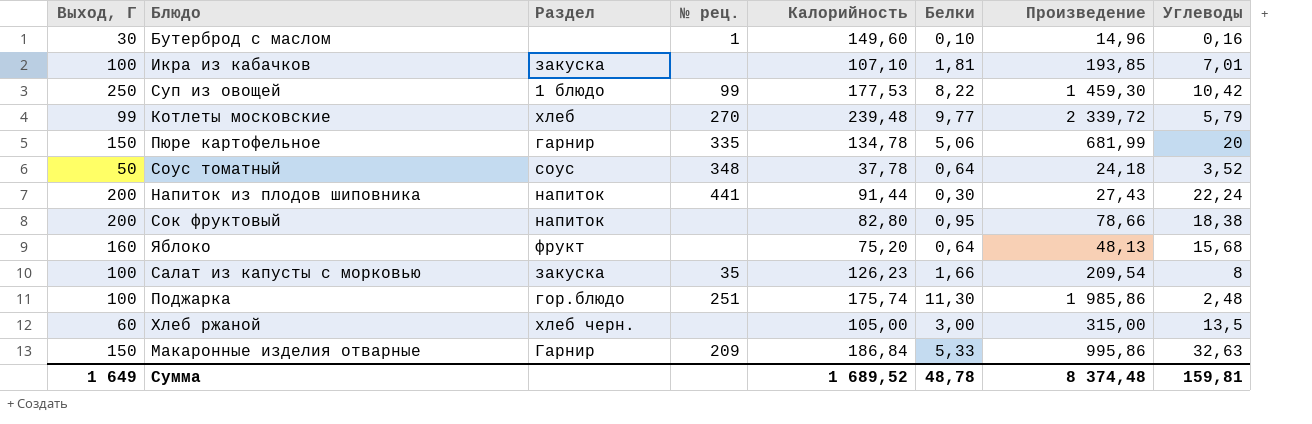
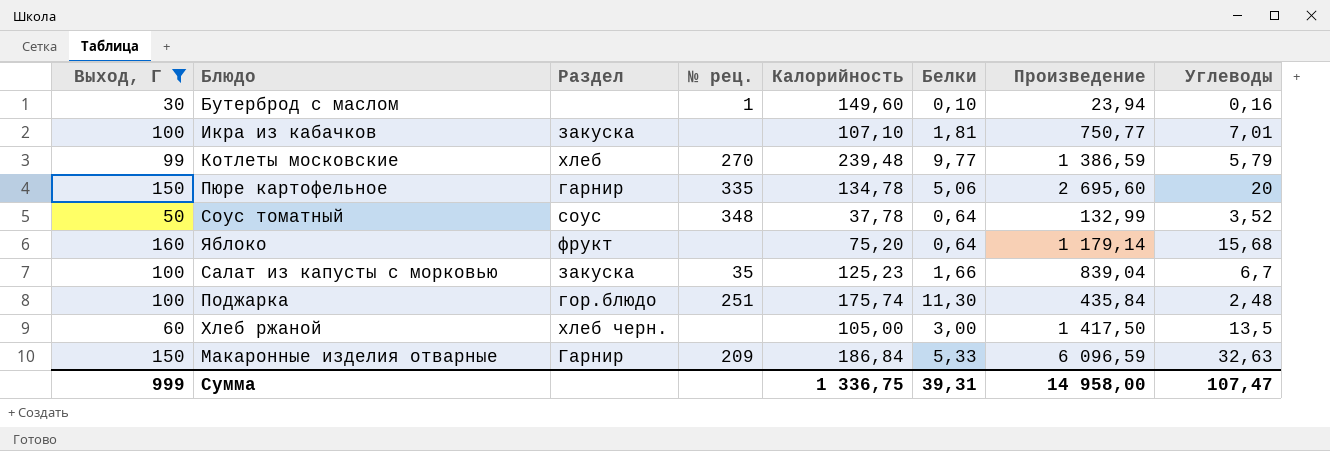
filter: none -> Выход, Г <= 160
column Произведение | formula: [Калорийность] * [Белки] -> [Калорийность] * [Углеводы]
Салат из капусты с морковью | Калорийность: 126,23 -> 125,23
Салат из капусты с морковью | Углеводы: 8 -> 6,7
Сумма | Выход, Г: 1 649 -> 999
Сумма | Калорийность: 1 689,52 -> 1 336,75
Сумма | Белки: 48,78 -> 39,31
Сумма | Произведение: 8 374,48 -> 14 958,00
Сумма | Углеводы: 159,81 -> 107,47

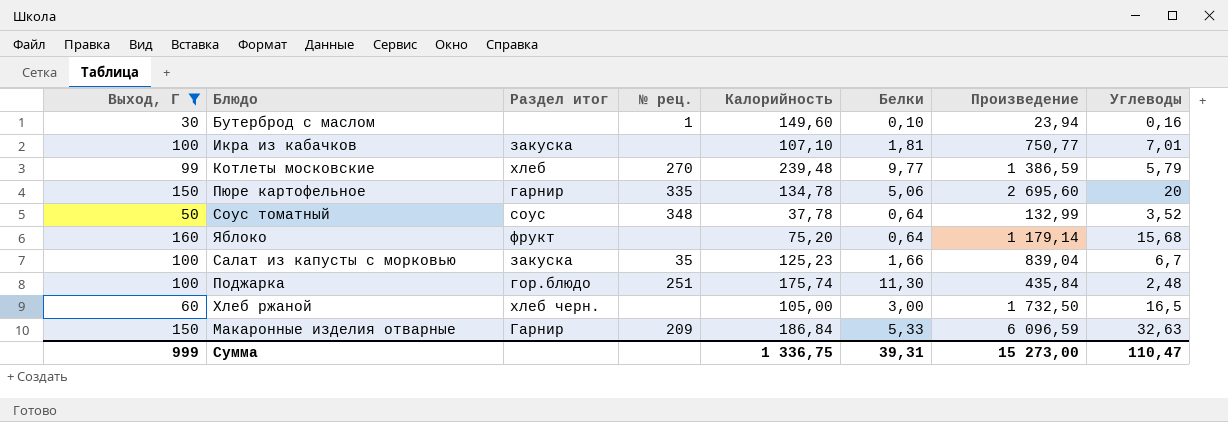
column name: Раздел -> Раздел итог
Хлеб ржаной | Произведение: 1 417,50 -> 1 732,50
Хлеб ржаной | Углеводы: 13,5 -> 16,5
Сумма | Произведение: 14 958,00 -> 15 273,00
Сумма | Углеводы: 107,47 -> 110,47

